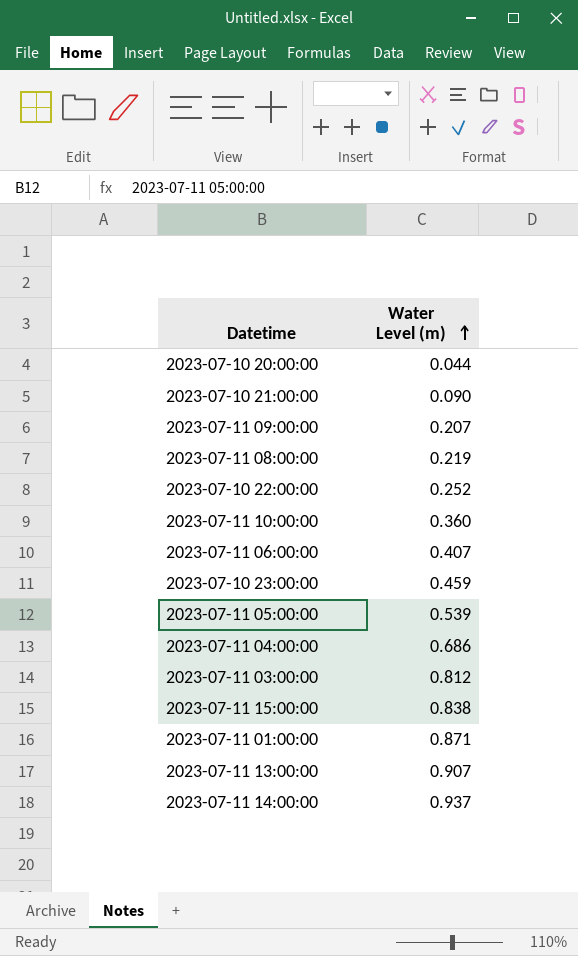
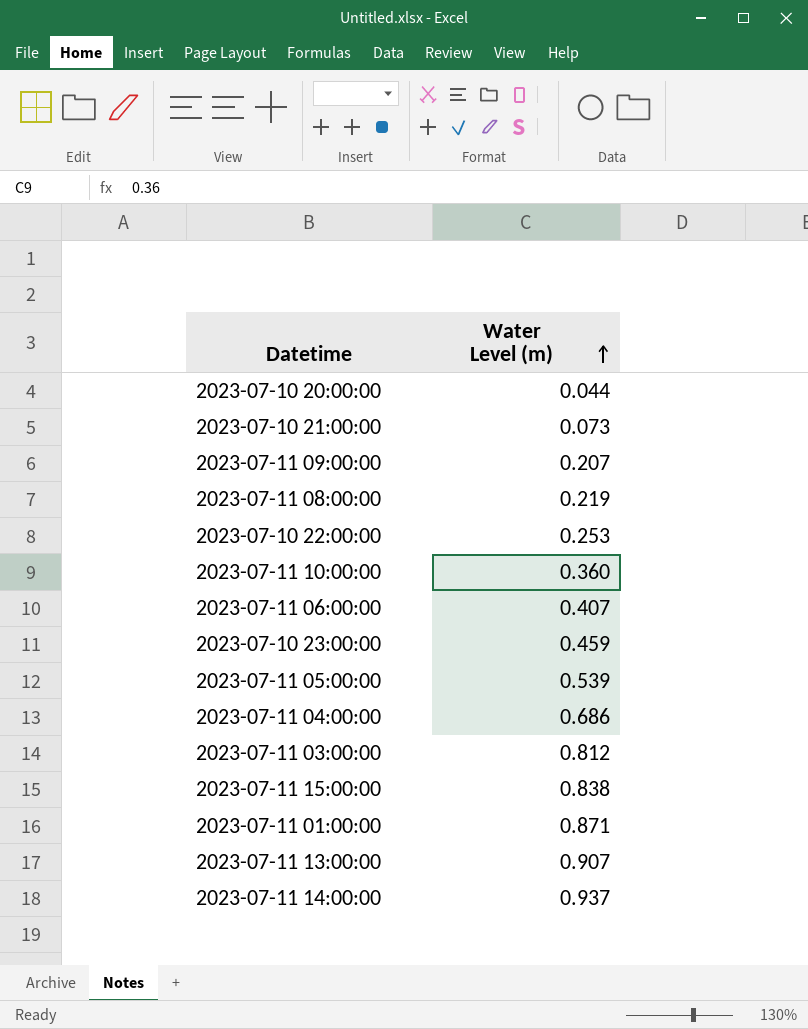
2023-07-10 21:00:00 | Water Level (m): 0.090 -> 0.073
2023-07-10 22:00:00 | Water Level (m): 0.252 -> 0.253

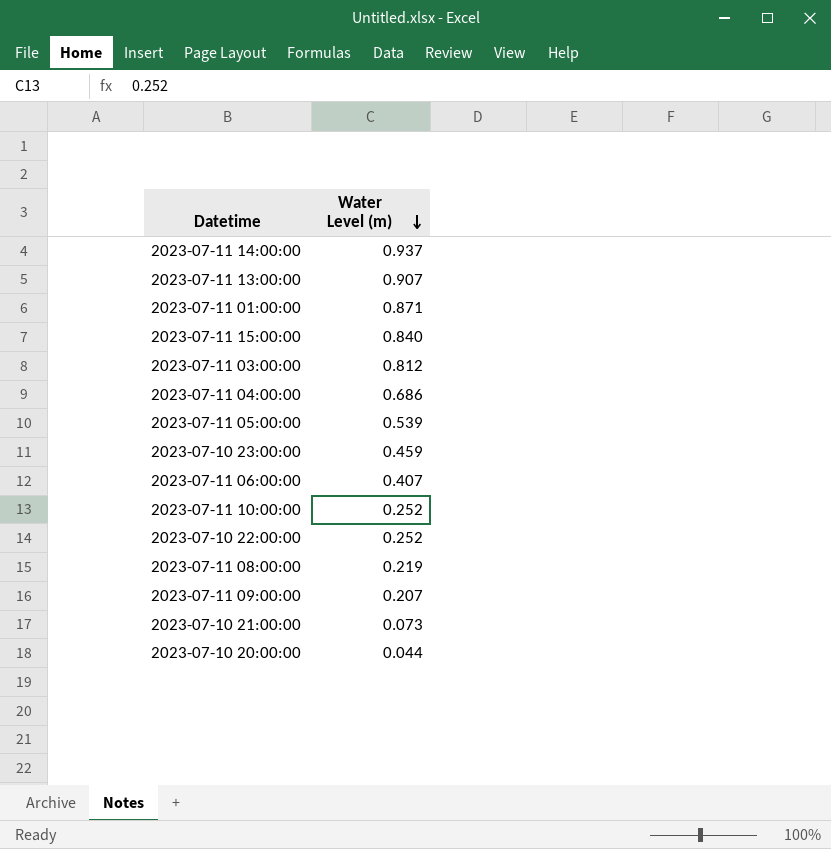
row order: Water Level (m) ascending -> Water Level (m) descending
2023-07-11 15:00:00 | Water Level (m): 0.838 -> 0.840
2023-07-11 10:00:00 | Water Level (m): 0.360 -> 0.252
2023-07-10 22:00:00 | Water Level (m): 0.253 -> 0.252

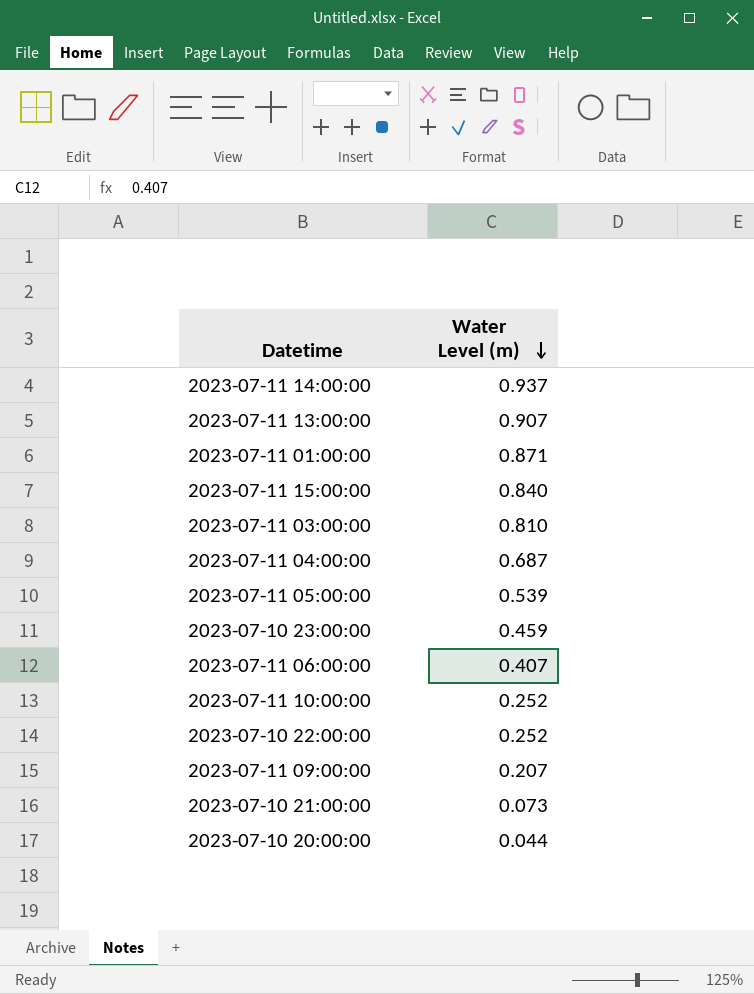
row 2023-07-11 08:00:00: 0.219 -> none
2023-07-11 03:00:00 | Water Level (m): 0.812 -> 0.810
2023-07-11 04:00:00 | Water Level (m): 0.686 -> 0.687

